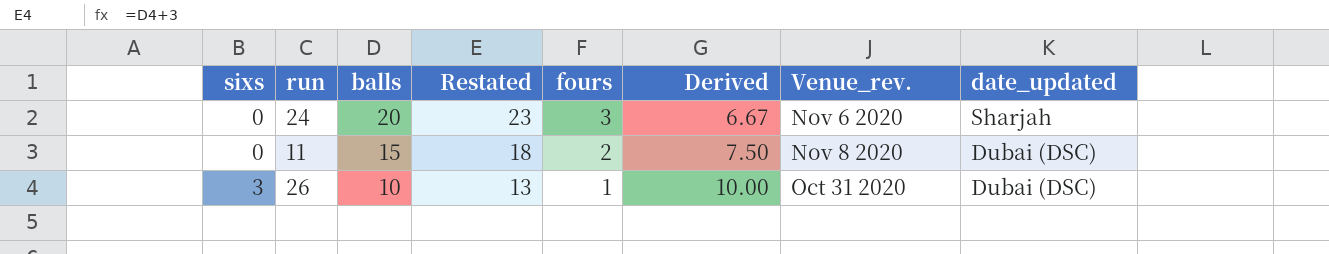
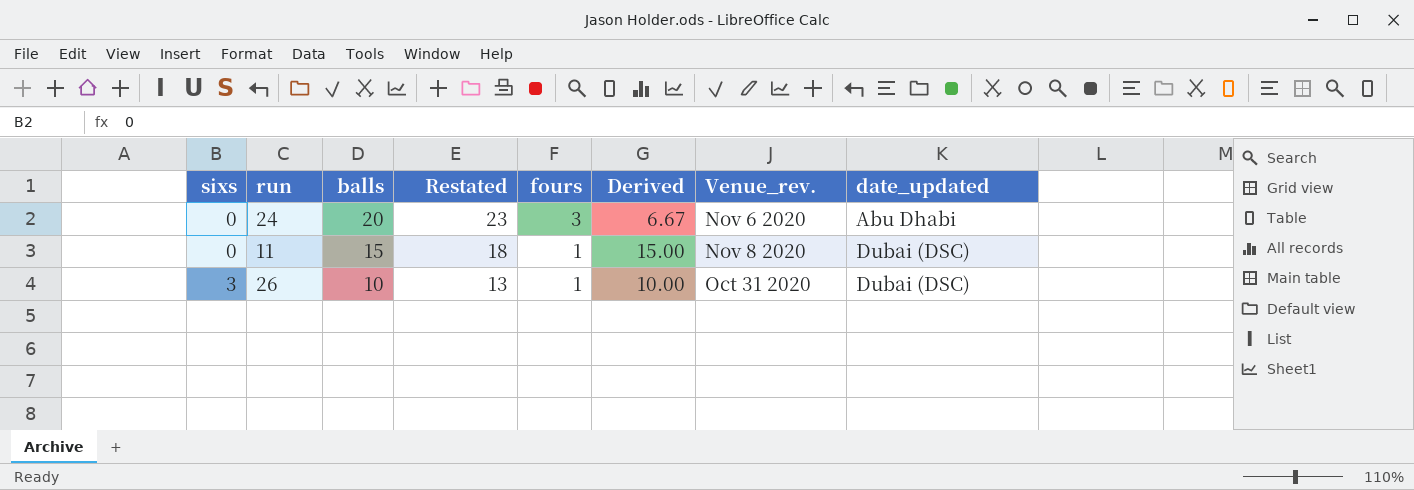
24 | date_updated: Sharjah -> Abu Dhabi
11 | fours: 2 -> 1
11 | Derived: 7.50 -> 15.00

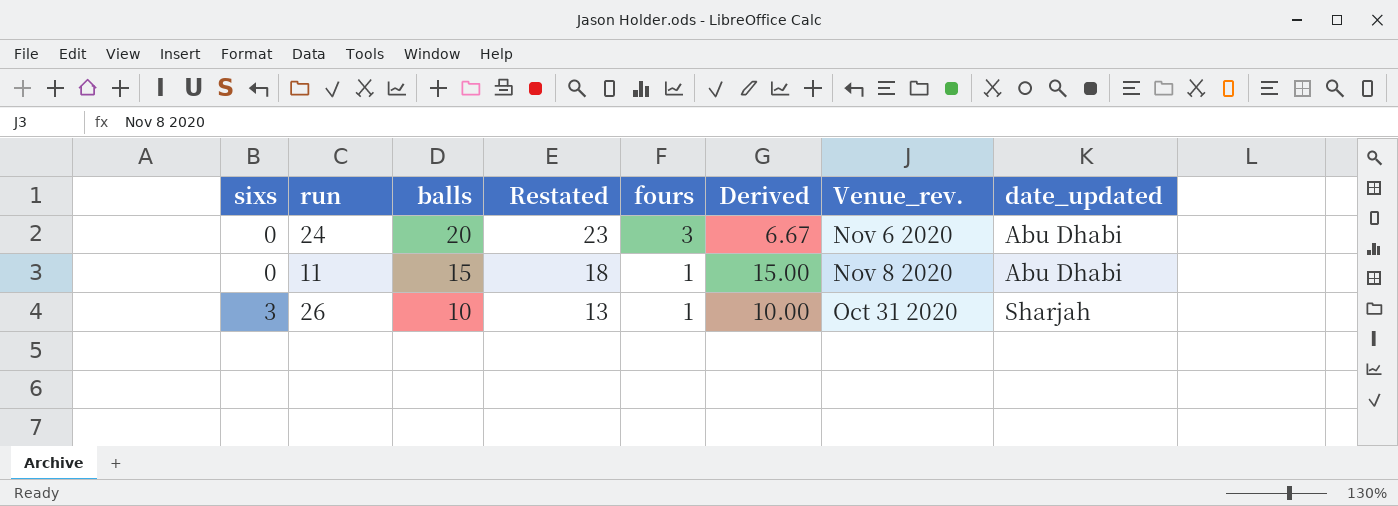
11 | date_updated: Dubai (DSC) -> Abu Dhabi
26 | date_updated: Dubai (DSC) -> Sharjah

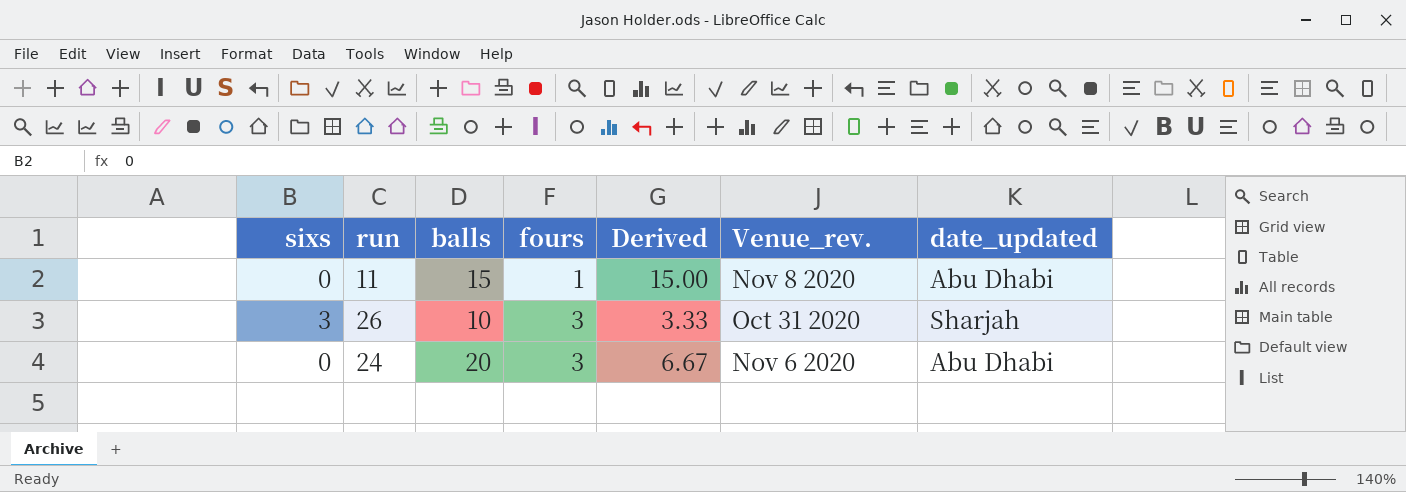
row order: sixs ascending -> fours ascending
column Restated | formula: [balls] + 3 -> none
26 | fours: 1 -> 3
26 | Derived: 10.00 -> 3.33

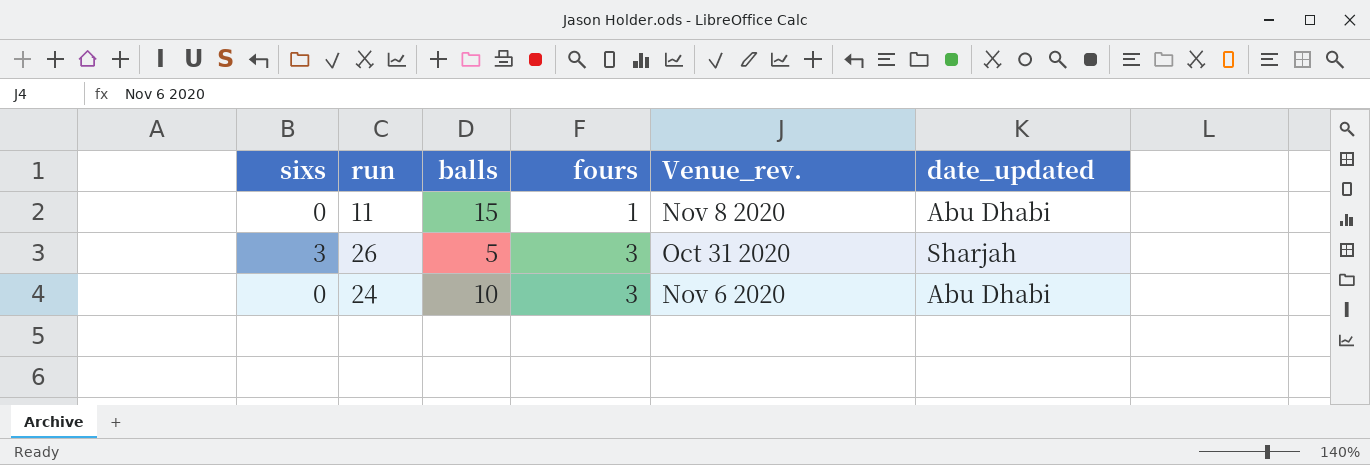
column Derived | formula: [balls] / [fours] -> none
26 | balls: 10 -> 5
24 | balls: 20 -> 10

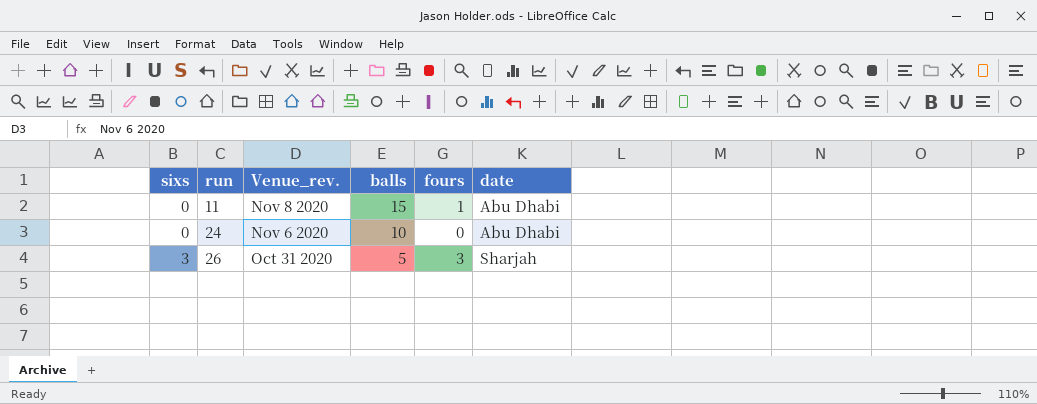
row order: fours ascending -> sixs ascending
column Venue_rev. | position: 5 -> 3
column name: date_updated -> date
24 | fours: 3 -> 0

